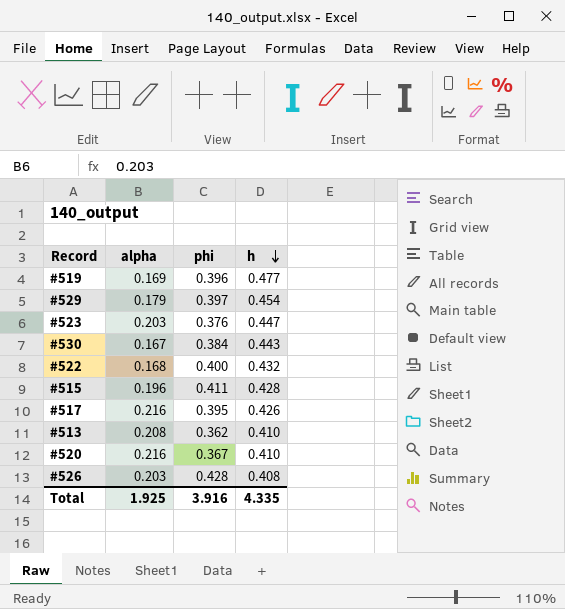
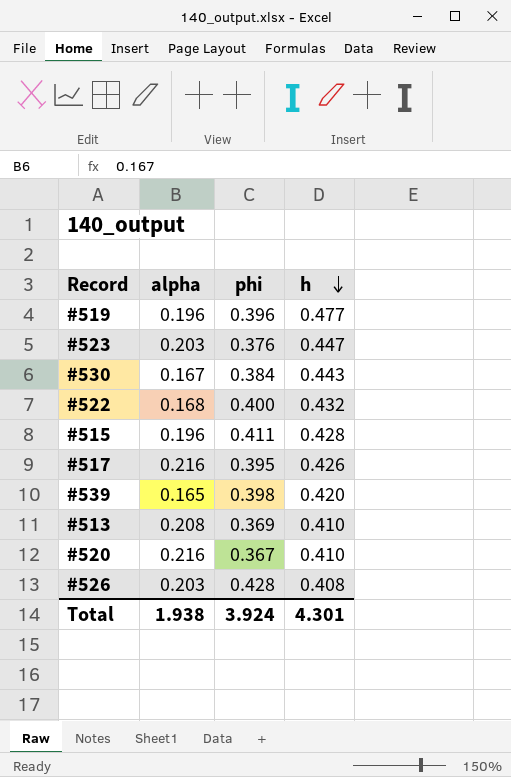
row #529: 0.179 | 0.397 | 0.454 -> none
#519 | alpha: 0.169 -> 0.196
row #539: none -> 0.165 | 0.398 | 0.420
#513 | phi: 0.362 -> 0.369
Total | alpha: 1.925 -> 1.938
Total | phi: 3.916 -> 3.924
Total | h: 4.335 -> 4.301

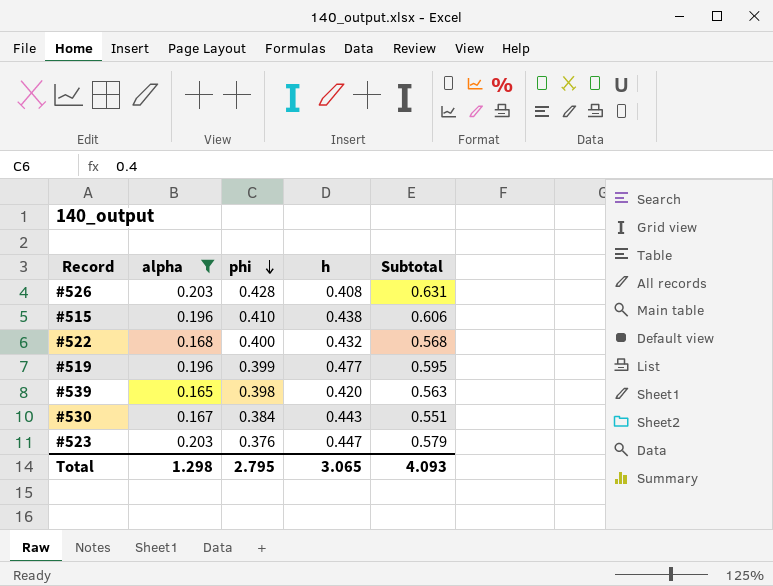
filter: none -> alpha <= 0.203
row order: h descending -> phi descending
column Subtotal | formula: none -> [alpha] + [phi]
#515 | phi: 0.411 -> 0.410
#515 | h: 0.428 -> 0.438
#519 | phi: 0.396 -> 0.399
Total | alpha: 1.938 -> 1.298
Total | phi: 3.924 -> 2.795
Total | h: 4.301 -> 3.065

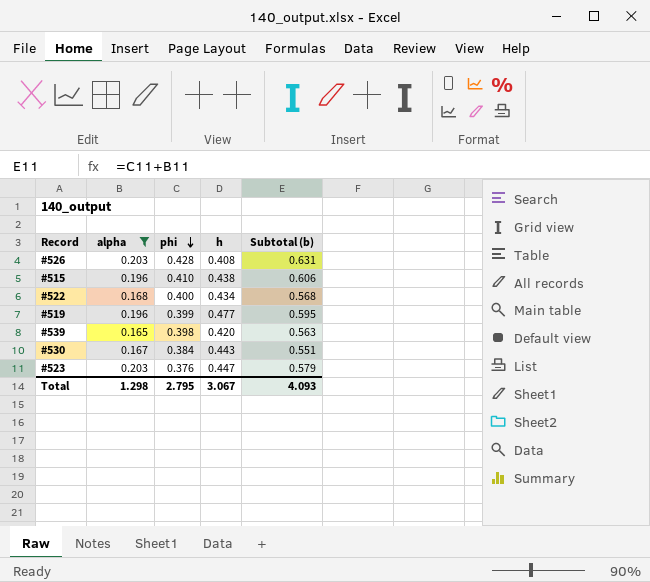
column name: Subtotal -> Subtotal (b)
#522 | h: 0.432 -> 0.434
Total | h: 3.065 -> 3.067

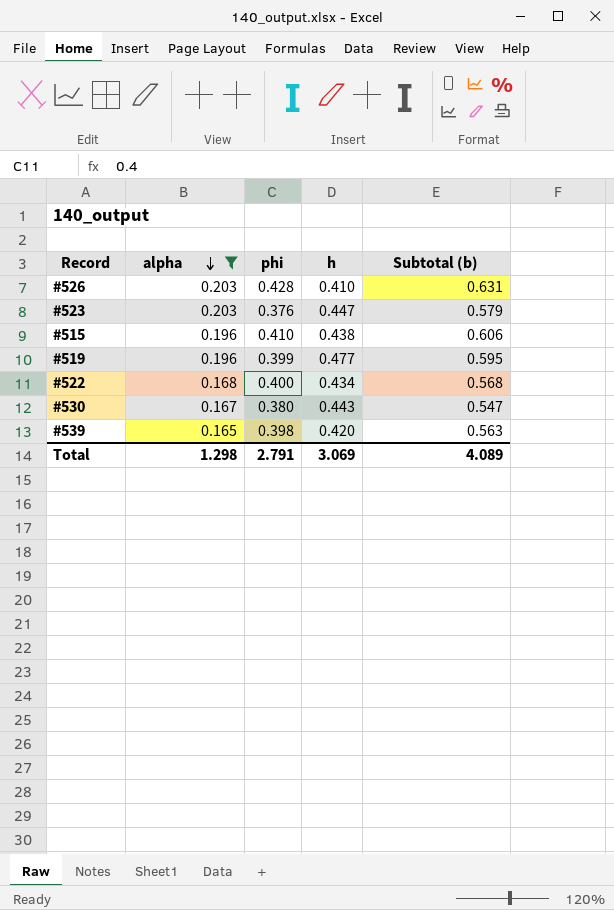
row order: phi descending -> alpha descending
#526 | h: 0.408 -> 0.410
#530 | phi: 0.384 -> 0.380
#530 | Subtotal (b): 0.551 -> 0.547
Total | phi: 2.795 -> 2.791
Total | h: 3.067 -> 3.069
Total | Subtotal (b): 4.093 -> 4.089

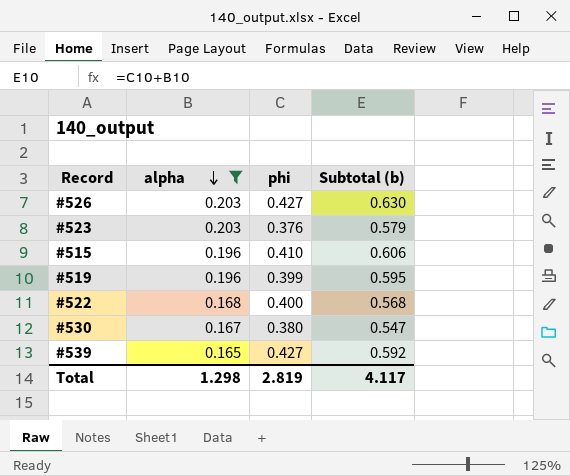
column h | position: 4 -> none
#526 | phi: 0.428 -> 0.427
#526 | Subtotal (b): 0.631 -> 0.630
#539 | phi: 0.398 -> 0.427
#539 | Subtotal (b): 0.563 -> 0.592
Total | phi: 2.791 -> 2.819
Total | Subtotal (b): 4.089 -> 4.117

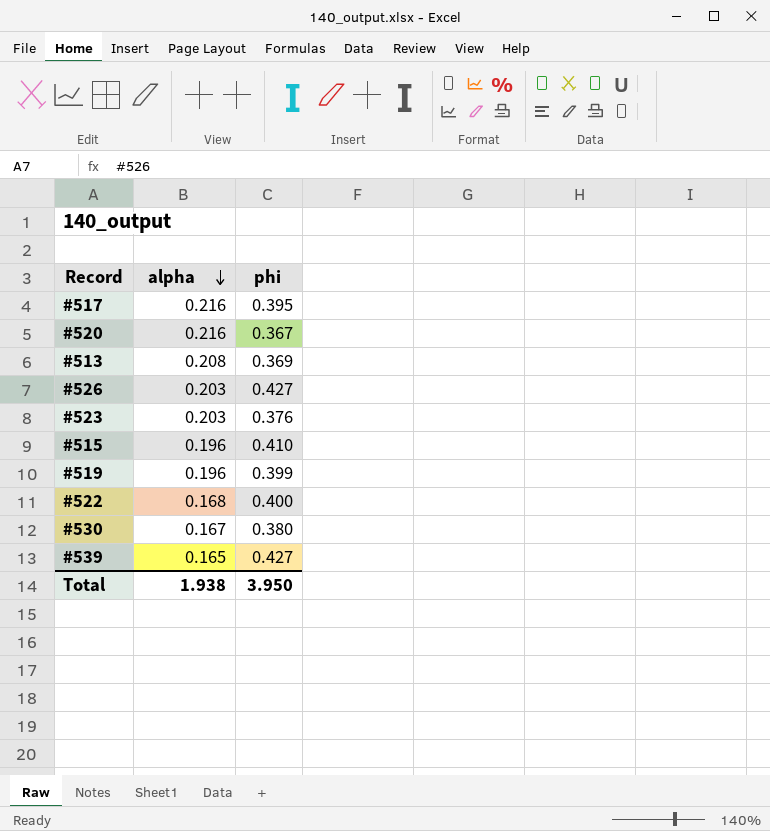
filter: alpha <= 0.203 -> none
column Subtotal (b) | formula: [alpha] + [phi] -> none
Total | alpha: 1.298 -> 1.938
Total | phi: 2.819 -> 3.950

